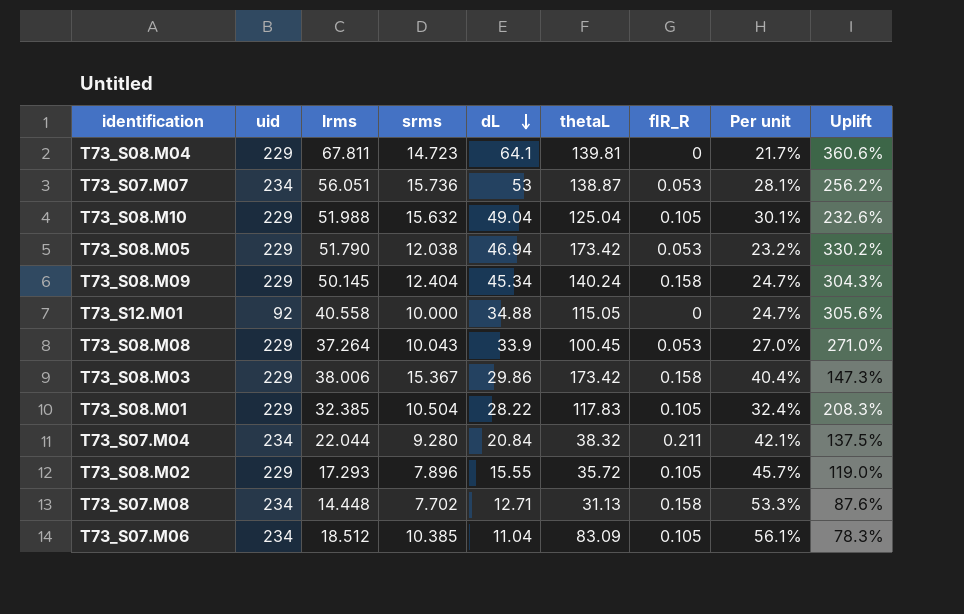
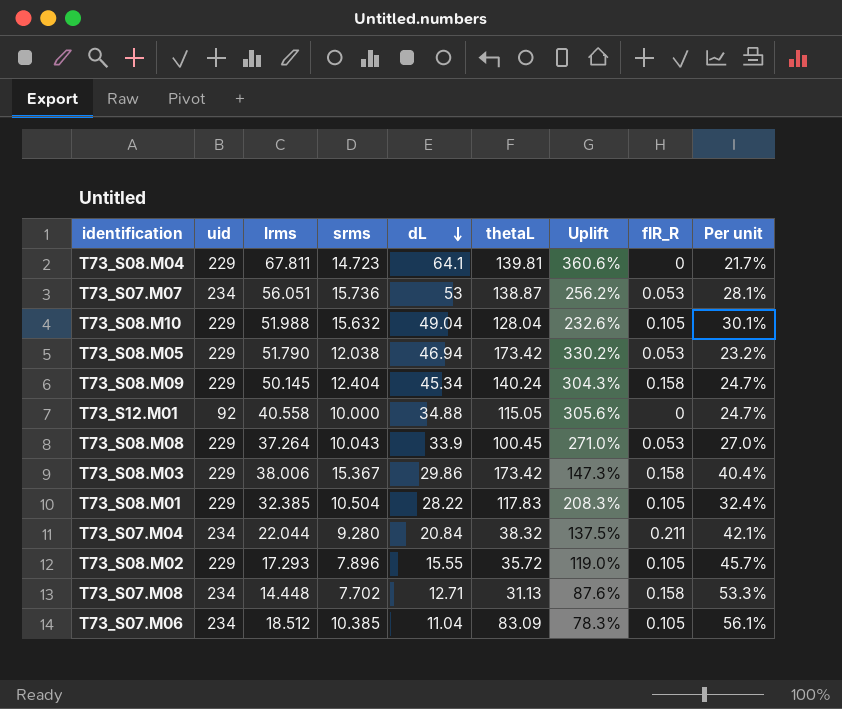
column Uplift | position: 9 -> 7
T73_S08.M10 | thetaL: 125.04 -> 128.04

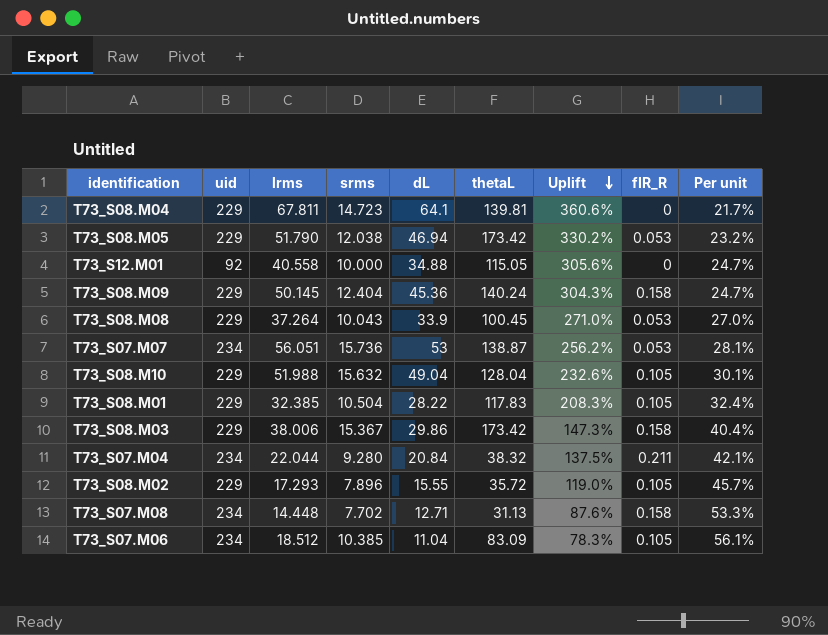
row order: dL descending -> Uplift descending
T73_S08.M09 | dL: 45.34 -> 45.36

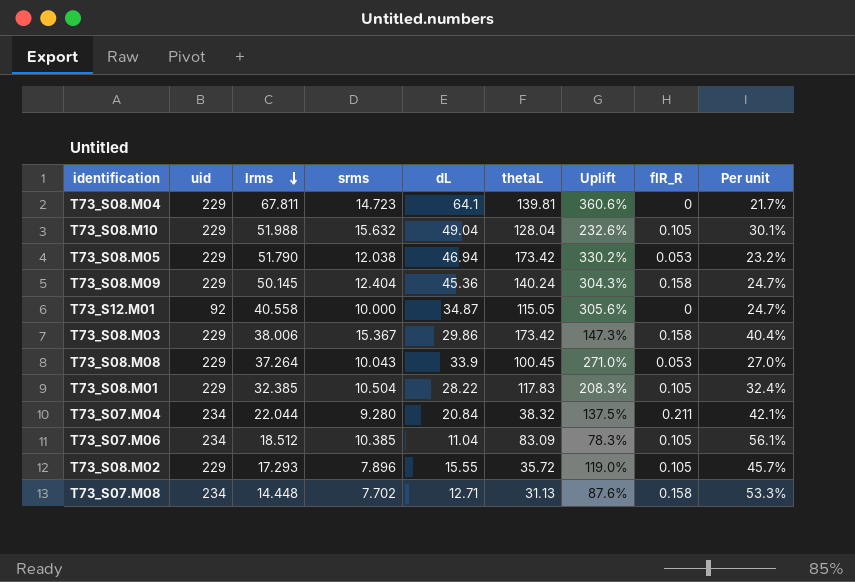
row order: Uplift descending -> lrms descending
row T73_S07.M07: 234 | 56.051 | 15.736 | 53 | 138.87 | 256.2% | 0.053 | 28.1% -> none
T73_S12.M01 | dL: 34.88 -> 34.87

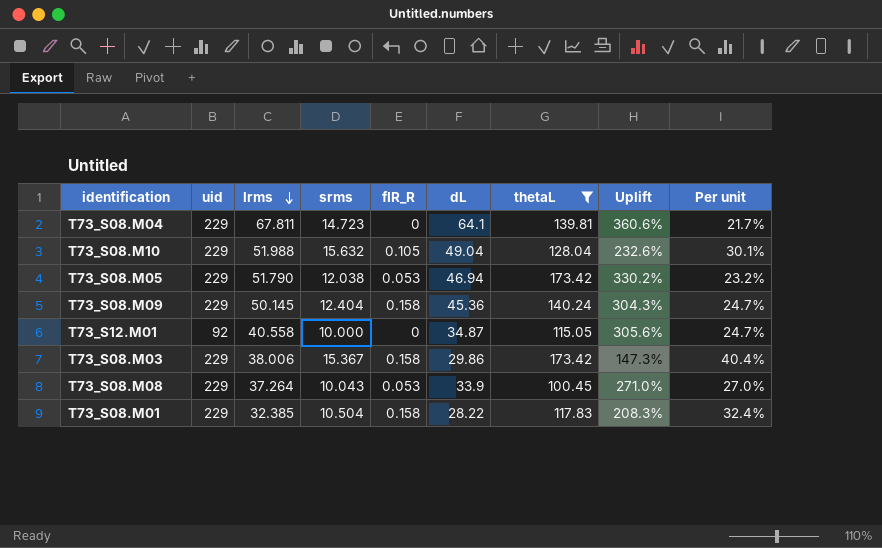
filter: none -> thetaL >= 100.45
column fIR_R | position: 8 -> 5
T73_S08.M01 | fIR_R: 0.105 -> 0.158

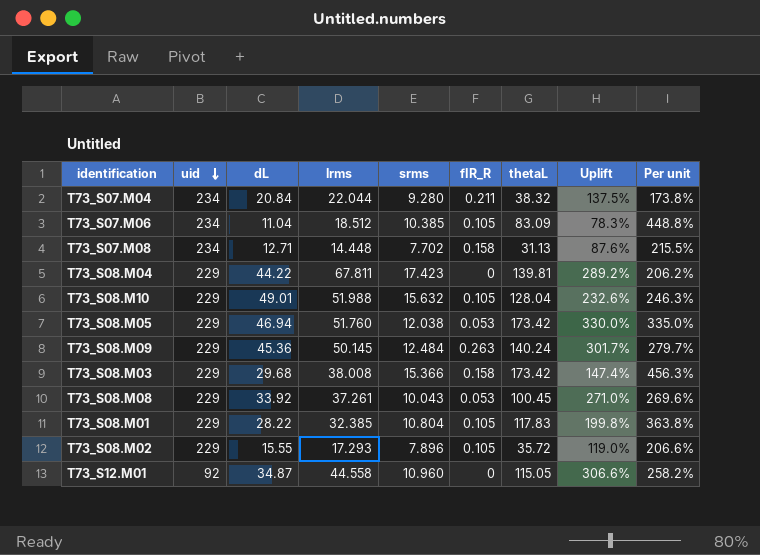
filter: thetaL >= 100.45 -> none
row order: lrms descending -> uid descending
column dL | position: 6 -> 3
column Per unit | formula: [srms] / [lrms] -> [thetaL] / [lrms]
T73_S08.M04 | dL: 64.1 -> 44.22
T73_S08.M04 | srms: 14.723 -> 17.423
T73_S08.M04 | Uplift: 360.6% -> 289.2%
T73_S08.M10 | dL: 49.04 -> 49.01
T73_S08.M05 | lrms: 51.790 -> 51.760
T73_S08.M05 | Uplift: 330.2% -> 330.0%
T73_S08.M09 | srms: 12.404 -> 12.484
T73_S08.M09 | fIR_R: 0.158 -> 0.263
T73_S08.M09 | Uplift: 304.3% -> 301.7%
T73_S08.M03 | dL: 29.86 -> 29.68
T73_S08.M03 | lrms: 38.006 -> 38.008
T73_S08.M03 | srms: 15.367 -> 15.366
T73_S08.M03 | Uplift: 147.3% -> 147.4%
T73_S08.M08 | dL: 33.9 -> 33.92
T73_S08.M08 | lrms: 37.264 -> 37.261
T73_S08.M01 | srms: 10.504 -> 10.804
T73_S08.M01 | fIR_R: 0.158 -> 0.105
T73_S08.M01 | Uplift: 208.3% -> 199.8%
T73_S12.M01 | lrms: 40.558 -> 44.558
T73_S12.M01 | srms: 10.000 -> 10.960
T73_S12.M01 | Uplift: 305.6% -> 306.6%

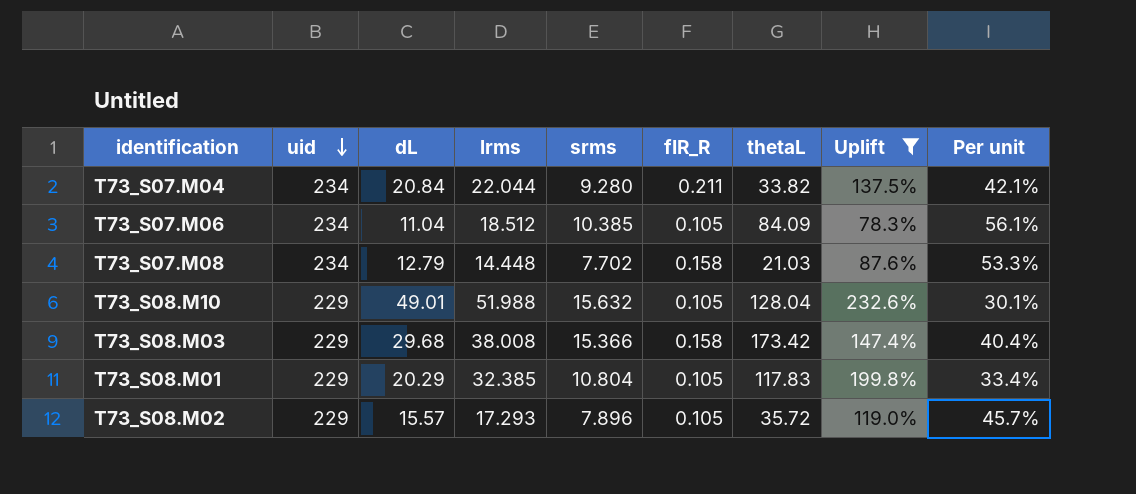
filter: none -> Uplift <= 232.6%
column Per unit | formula: [thetaL] / [lrms] -> [srms] / [lrms]
T73_S07.M04 | thetaL: 38.32 -> 33.82
T73_S07.M06 | thetaL: 83.09 -> 84.09
T73_S07.M08 | dL: 12.71 -> 12.79
T73_S07.M08 | thetaL: 31.13 -> 21.03
T73_S08.M01 | dL: 28.22 -> 20.29
T73_S08.M02 | dL: 15.55 -> 15.57

